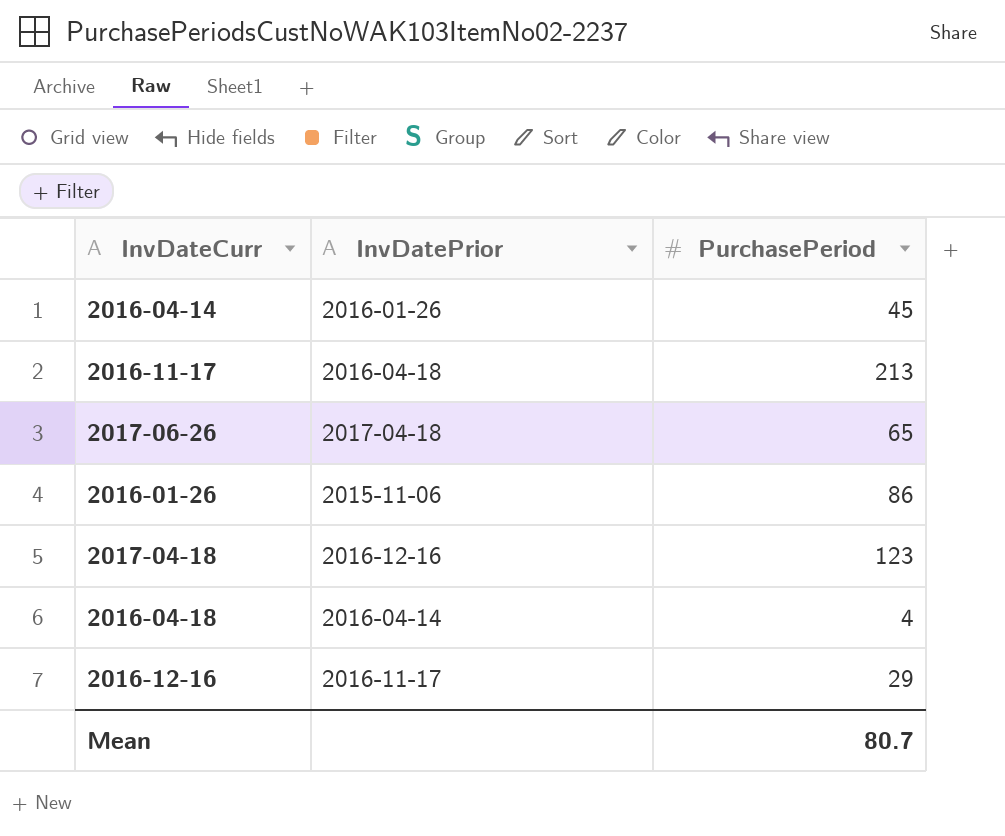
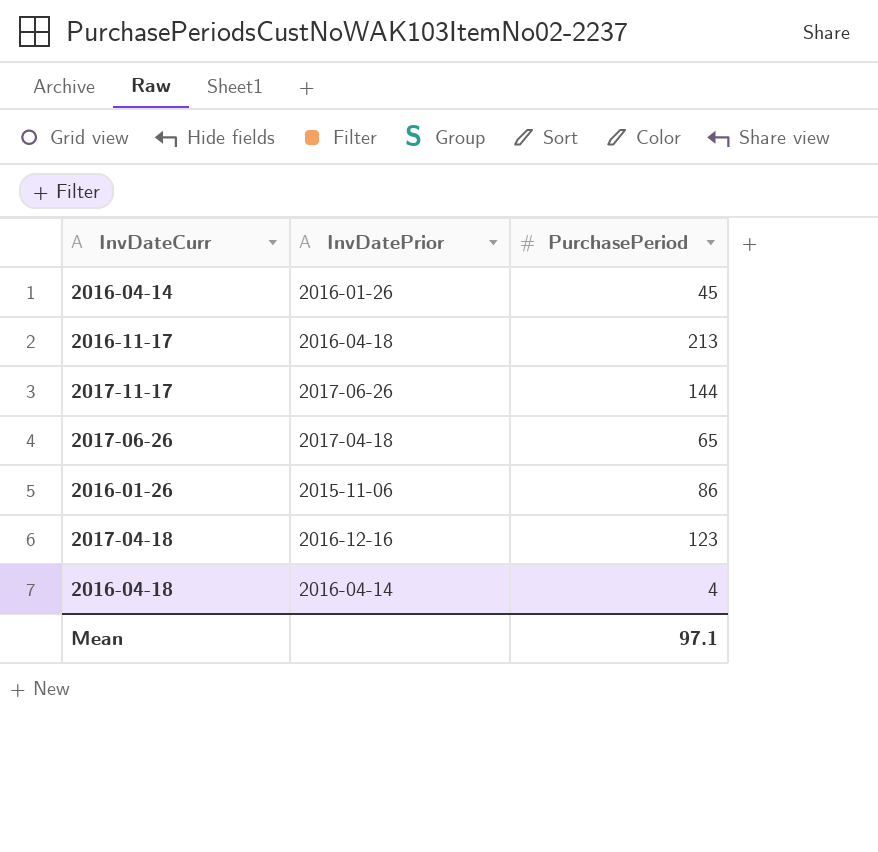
row 2016-12-16: 2016-11-17 | 29 -> none
row 2017-11-17: none -> 2017-06-26 | 144
Mean | PurchasePeriod: 80.7 -> 97.1

